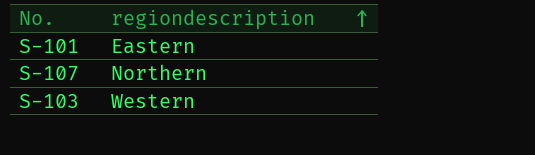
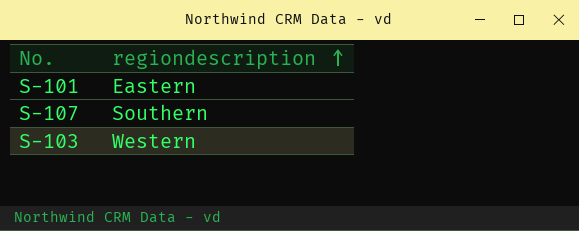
S-107 | regiondescription: Northern -> Southern

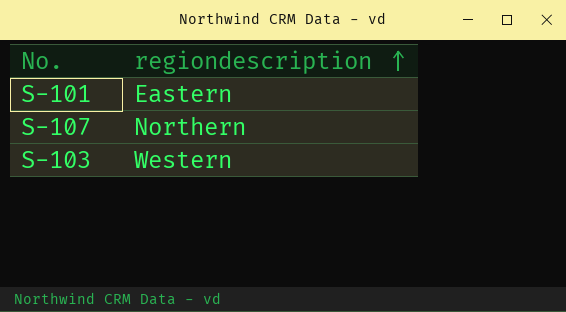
S-107 | regiondescription: Southern -> Northern

